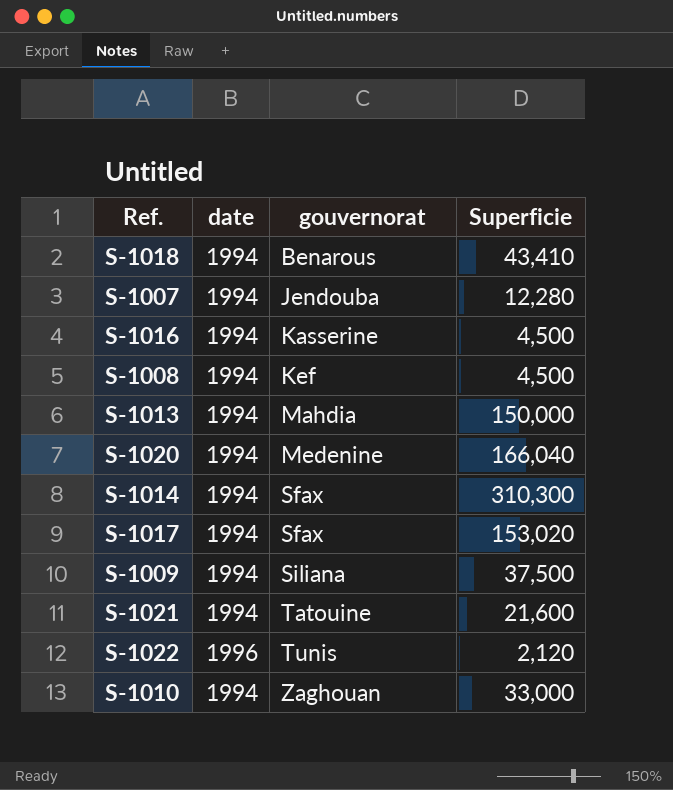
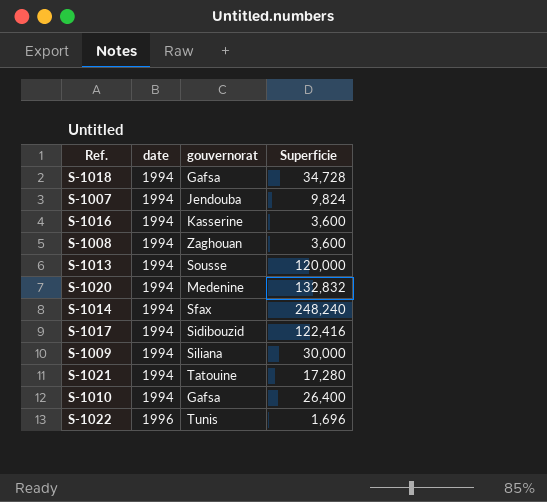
row order: gouvernorat ascending -> date ascending
S-1018 | gouvernorat: Benarous -> Gafsa
S-1018 | Superficie: 43,410 -> 34,728
S-1007 | Superficie: 12,280 -> 9,824
S-1016 | Superficie: 4,500 -> 3,600
S-1008 | gouvernorat: Kef -> Zaghouan
S-1008 | Superficie: 4,500 -> 3,600
S-1013 | gouvernorat: Mahdia -> Sousse
S-1013 | Superficie: 150,000 -> 120,000
S-1020 | Superficie: 166,040 -> 132,832
S-1014 | Superficie: 310,300 -> 248,240
S-1017 | gouvernorat: Sfax -> Sidibouzid
S-1017 | Superficie: 153,020 -> 122,416
S-1009 | Superficie: 37,500 -> 30,000
S-1021 | Superficie: 21,600 -> 17,280
S-1010 | gouvernorat: Zaghouan -> Gafsa
S-1010 | Superficie: 33,000 -> 26,400
S-1022 | Superficie: 2,120 -> 1,696

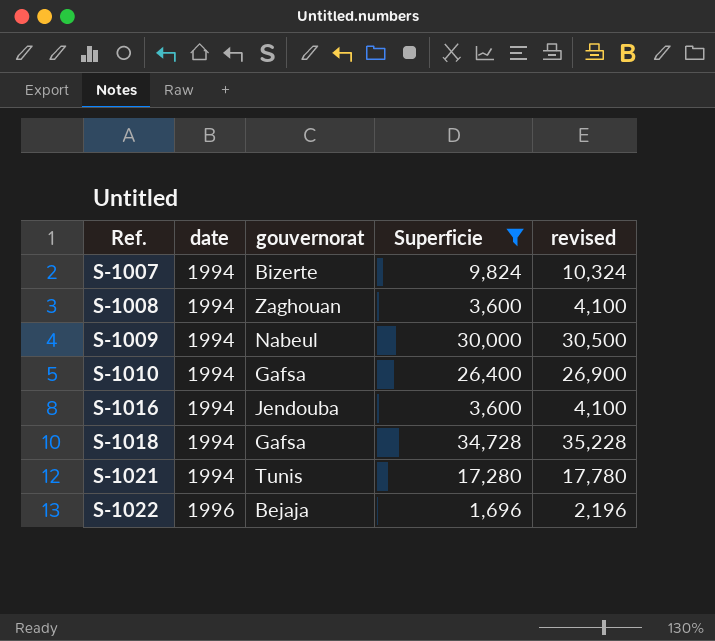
filter: none -> Superficie <= 34,728
row order: date ascending -> Ref. ascending
column revised | formula: none -> [Superficie] + 500
S-1007 | gouvernorat: Jendouba -> Bizerte
S-1009 | gouvernorat: Siliana -> Nabeul
S-1016 | gouvernorat: Kasserine -> Jendouba
S-1021 | gouvernorat: Tatouine -> Tunis
S-1022 | gouvernorat: Tunis -> Bejaja

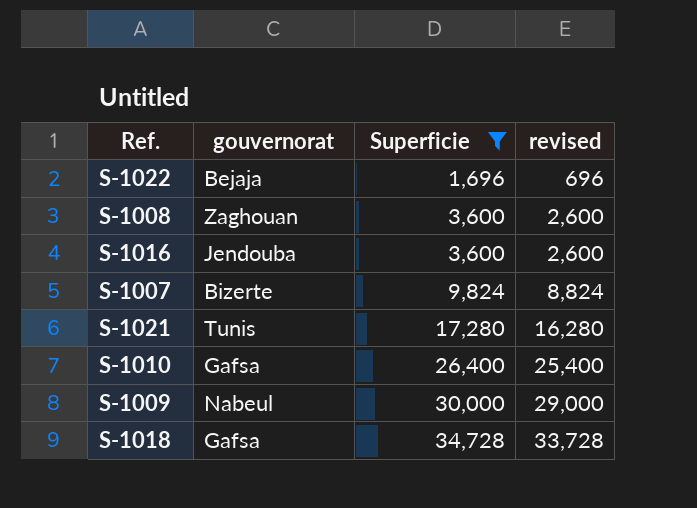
row order: Ref. ascending -> Superficie ascending
column date | position: 2 -> none
column revised | formula: [Superficie] + 500 -> [Superficie] - 1000

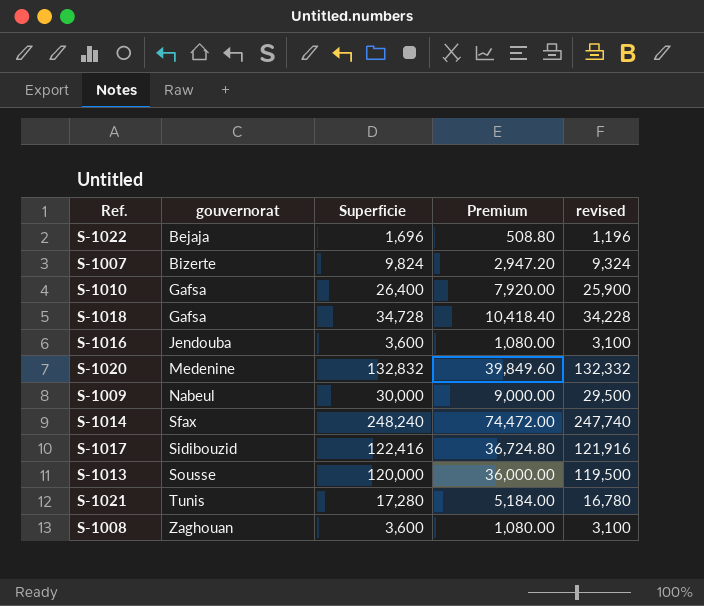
filter: Superficie <= 34,728 -> none
row order: Superficie ascending -> gouvernorat ascending
column Premium | formula: none -> [Superficie] * 0.3
column revised | formula: [Superficie] - 1000 -> [Superficie] - 500

